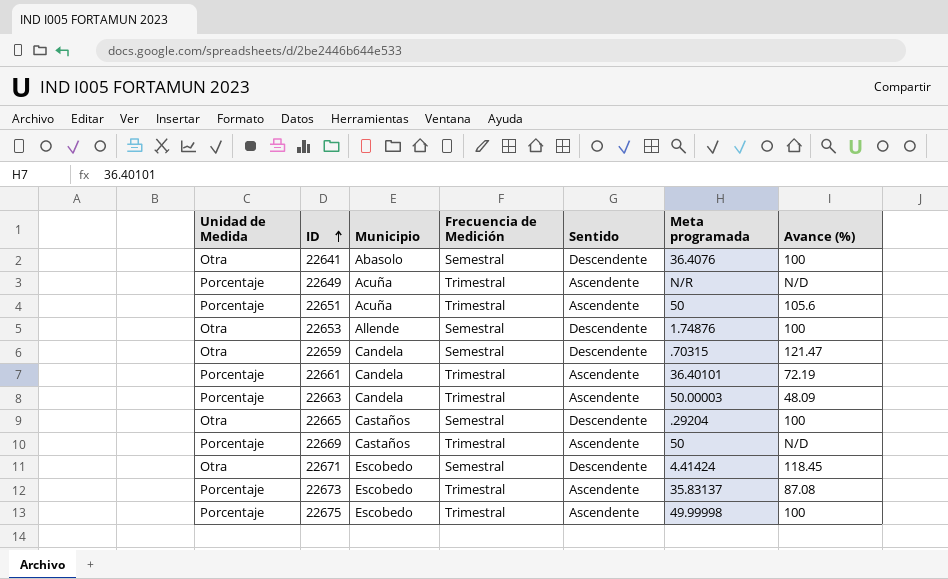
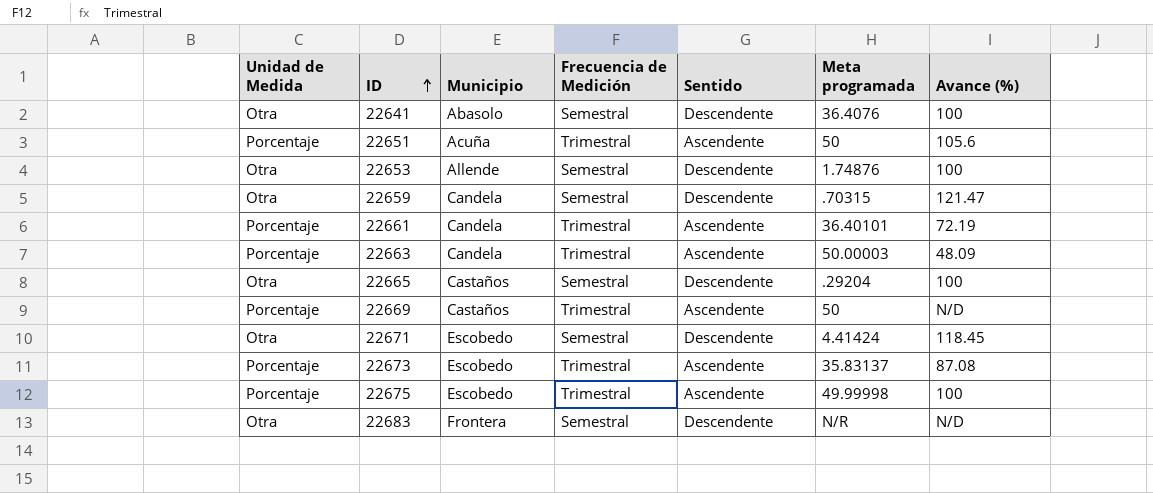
row 22649: Porcentaje | Acuña | Trimestral | Ascendente | N/R | N/D -> none
row 22683: none -> Otra | Frontera | Semestral | Descendente | N/R | N/D

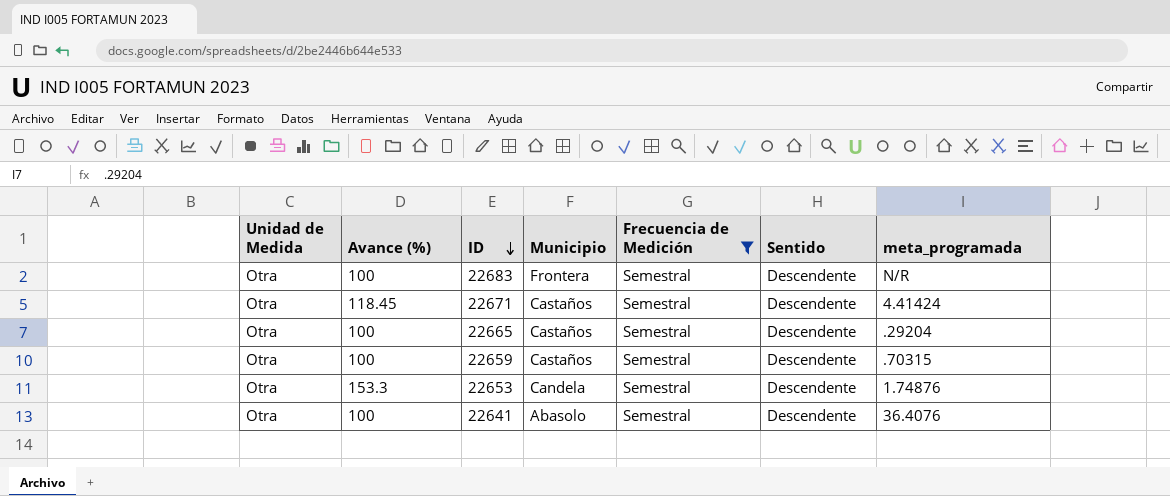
filter: none -> Frecuencia de Medición = Semestral
row order: ID ascending -> ID descending
column Avance (%) | position: 7 -> 2
column name: Meta programada -> meta_programada
22683 | Avance (%): N/D -> 100
22671 | Municipio: Escobedo -> Castaños
22659 | Avance (%): 121.47 -> 100
22659 | Municipio: Candela -> Castaños
22653 | Avance (%): 100 -> 153.3
22653 | Municipio: Allende -> Candela

